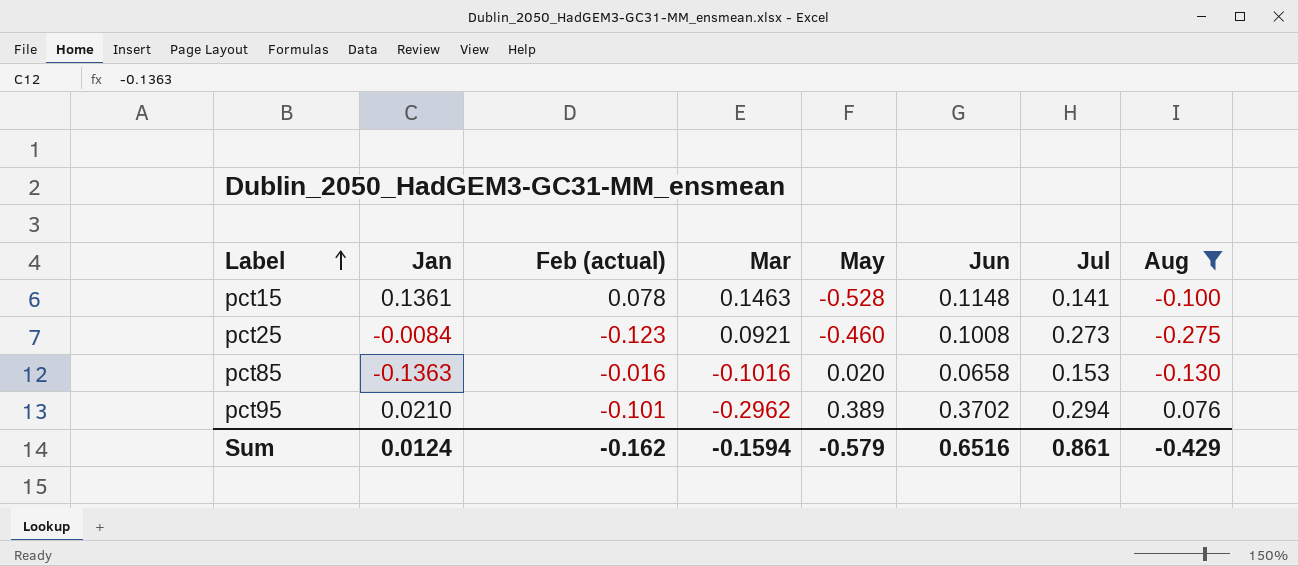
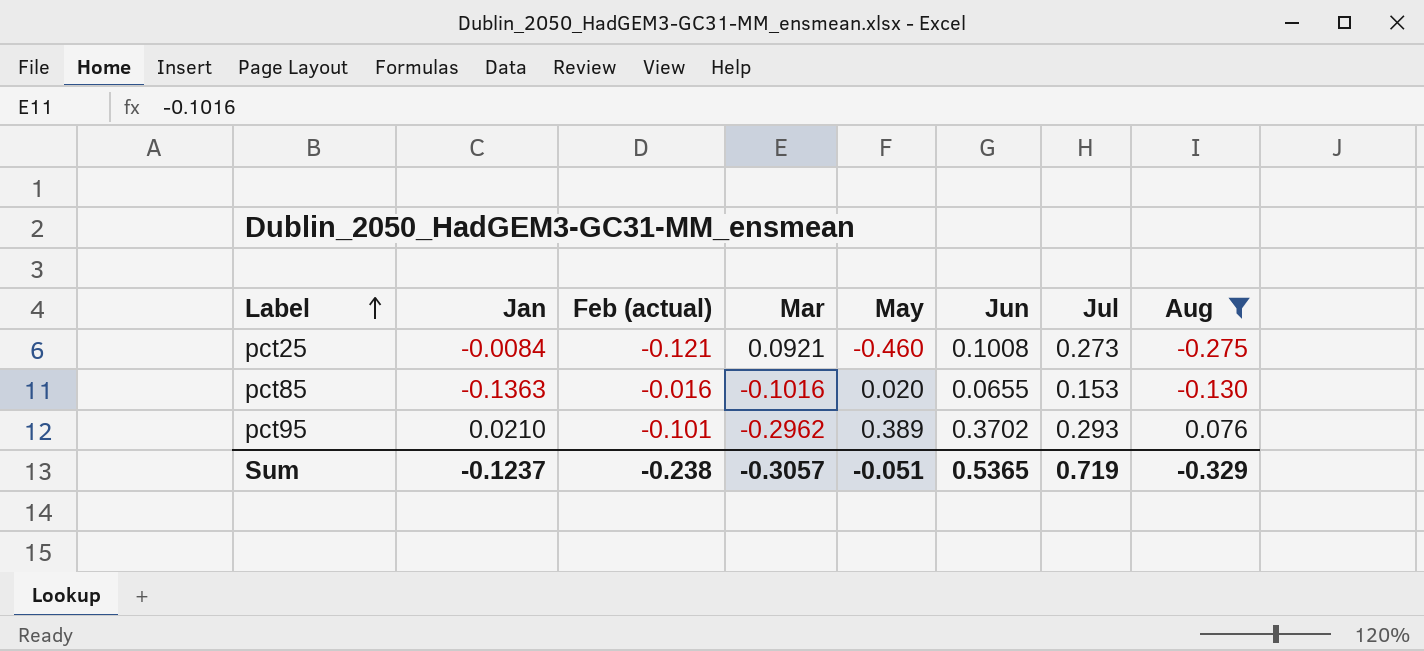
row pct15: 0.1361 | 0.078 | 0.1463 | -0.528 | 0.1148 | 0.141 | -0.100 -> none
pct25 | Feb (actual): -0.123 -> -0.121
pct85 | Jun: 0.0658 -> 0.0655
pct95 | Jul: 0.294 -> 0.293
Sum | Jan: 0.0124 -> -0.1237
Sum | Feb (actual): -0.162 -> -0.238
Sum | Mar: -0.1594 -> -0.3057
Sum | May: -0.579 -> -0.051
Sum | Jun: 0.6516 -> 0.5365
Sum | Jul: 0.861 -> 0.719
Sum | Aug: -0.429 -> -0.329

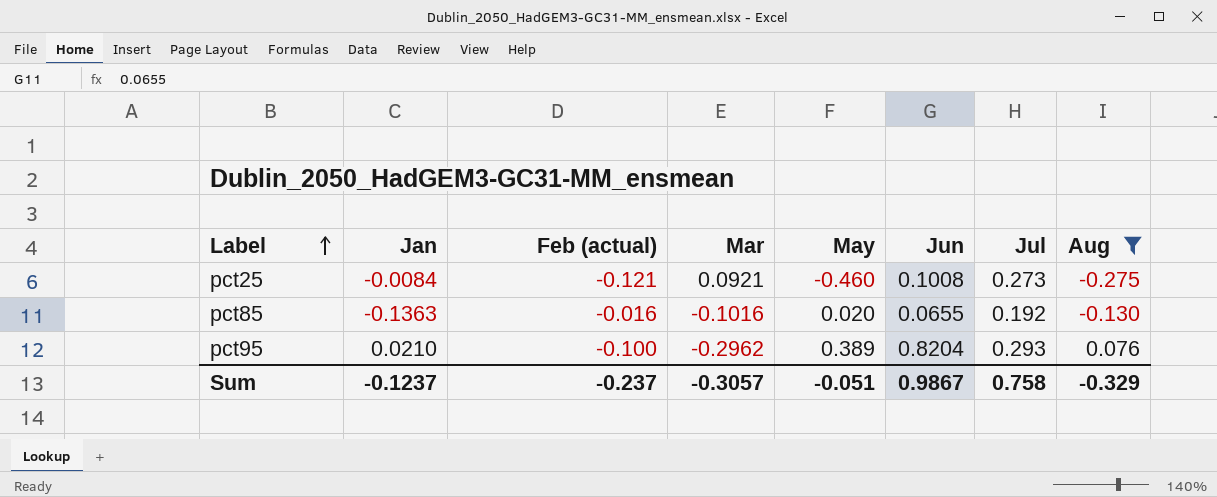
pct85 | Jul: 0.153 -> 0.192
pct95 | Feb (actual): -0.101 -> -0.100
pct95 | Jun: 0.3702 -> 0.8204
Sum | Feb (actual): -0.238 -> -0.237
Sum | Jun: 0.5365 -> 0.9867
Sum | Jul: 0.719 -> 0.758

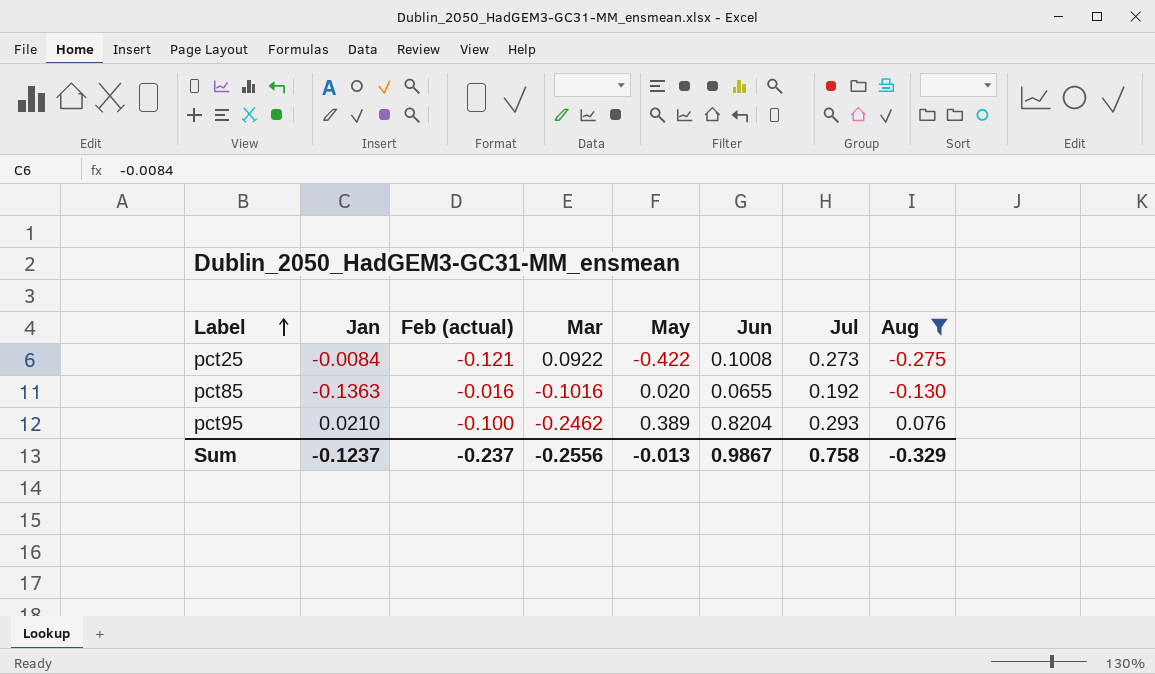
pct25 | Mar: 0.0921 -> 0.0922
pct25 | May: -0.460 -> -0.422
pct95 | Mar: -0.2962 -> -0.2462
Sum | Mar: -0.3057 -> -0.2556
Sum | May: -0.051 -> -0.013

